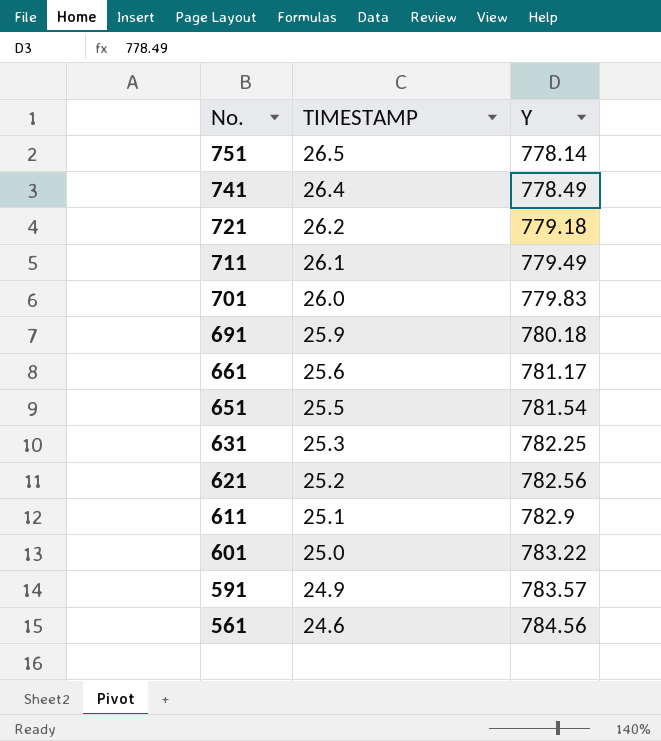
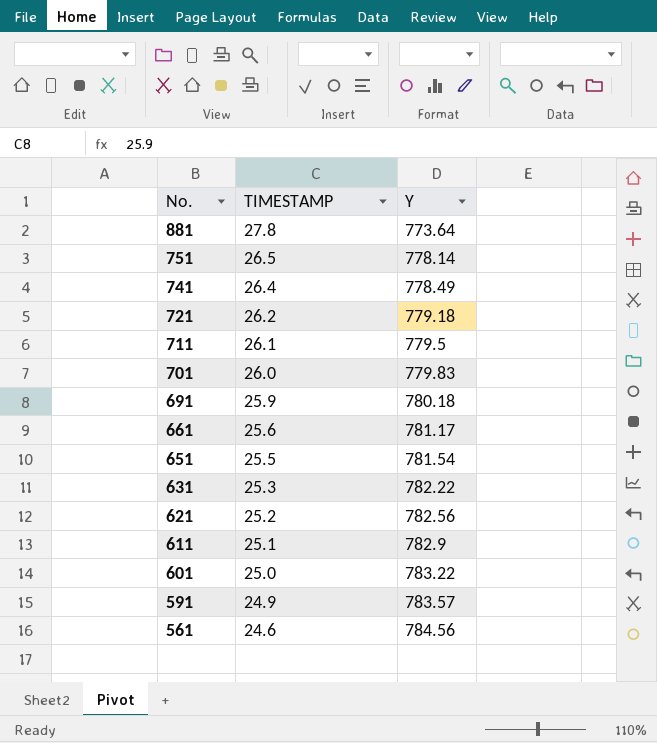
row 881: none -> 27.8 | 773.64
711 | Y: 779.49 -> 779.5
631 | Y: 782.25 -> 782.22

